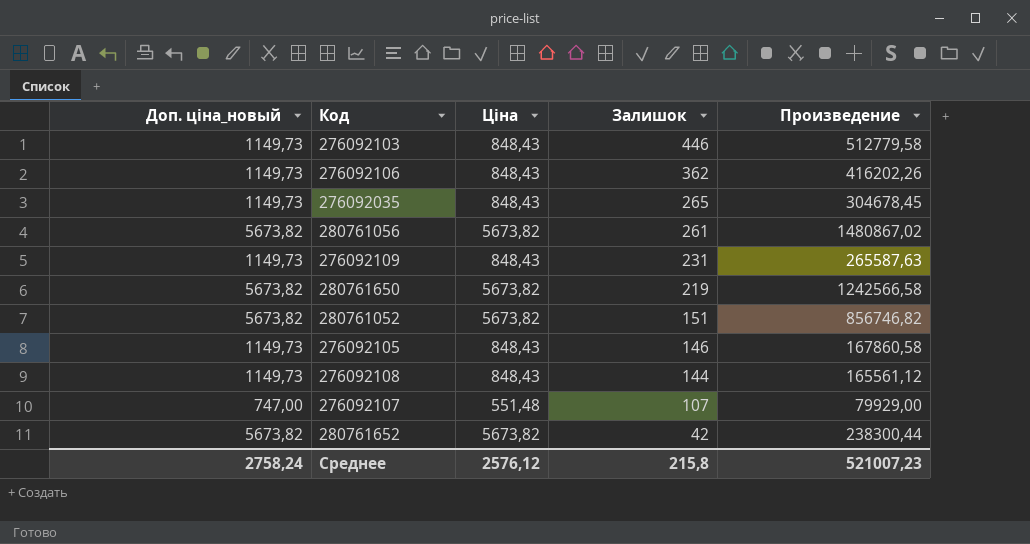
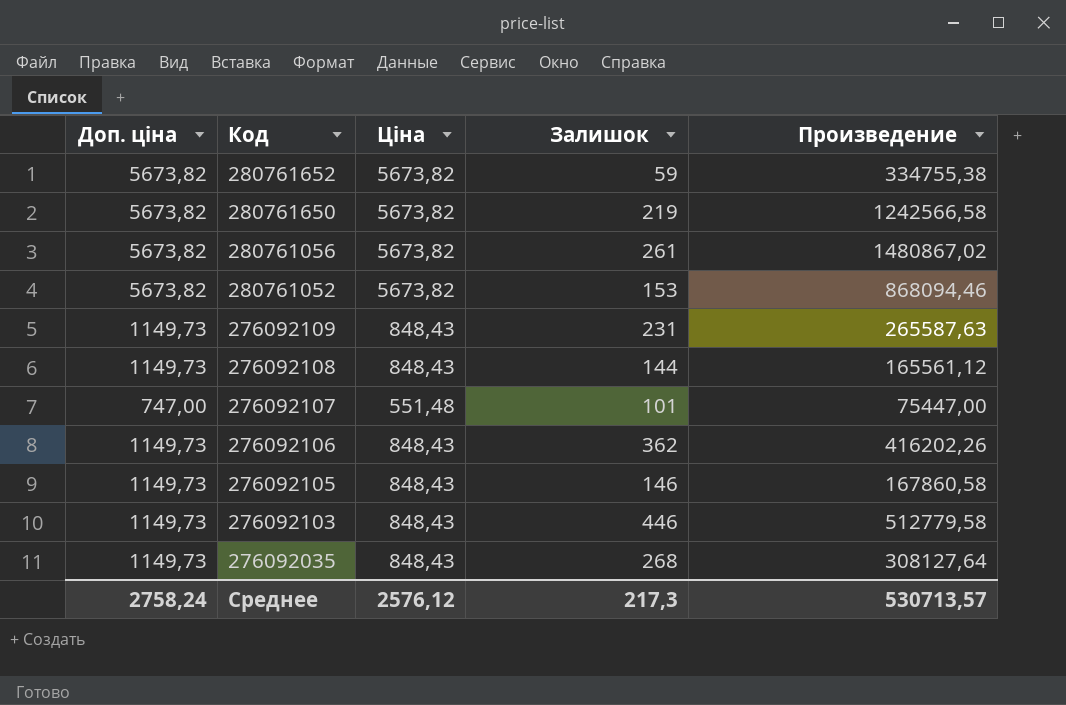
row order: Залишок descending -> Код descending
column name: Доп. ціна_новый -> Доп. ціна
280761652 | Залишок: 42 -> 59
280761652 | Произведение: 238300,44 -> 334755,38
280761052 | Залишок: 151 -> 153
280761052 | Произведение: 856746,82 -> 868094,46
276092107 | Залишок: 107 -> 101
276092107 | Произведение: 79929,00 -> 75447,00
276092035 | Залишок: 265 -> 268
276092035 | Произведение: 304678,45 -> 308127,64
Среднее | Залишок: 215,8 -> 217,3
Среднее | Произведение: 521007,23 -> 530713,57

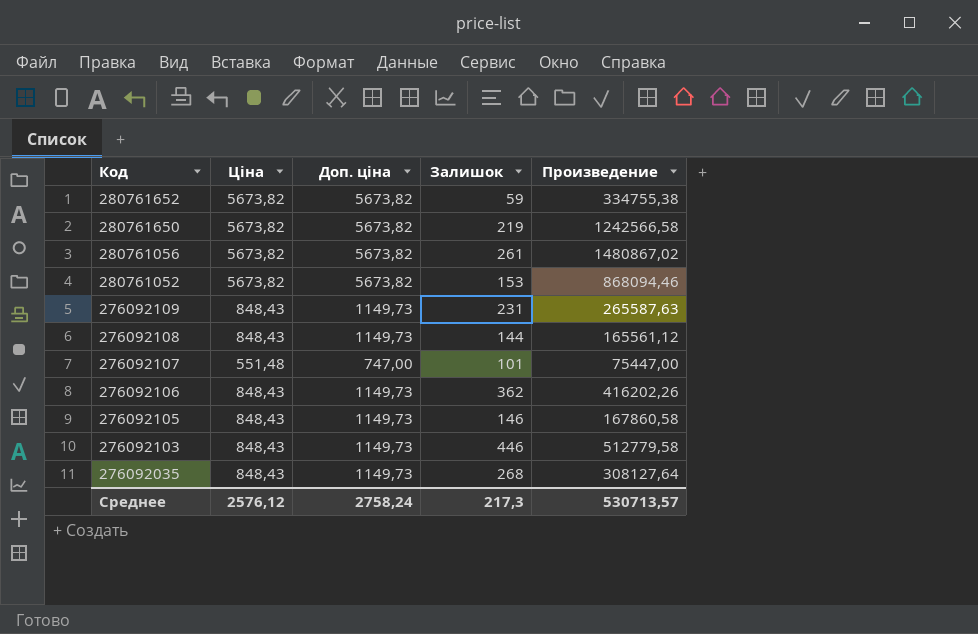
column Доп. ціна | position: 1 -> 3

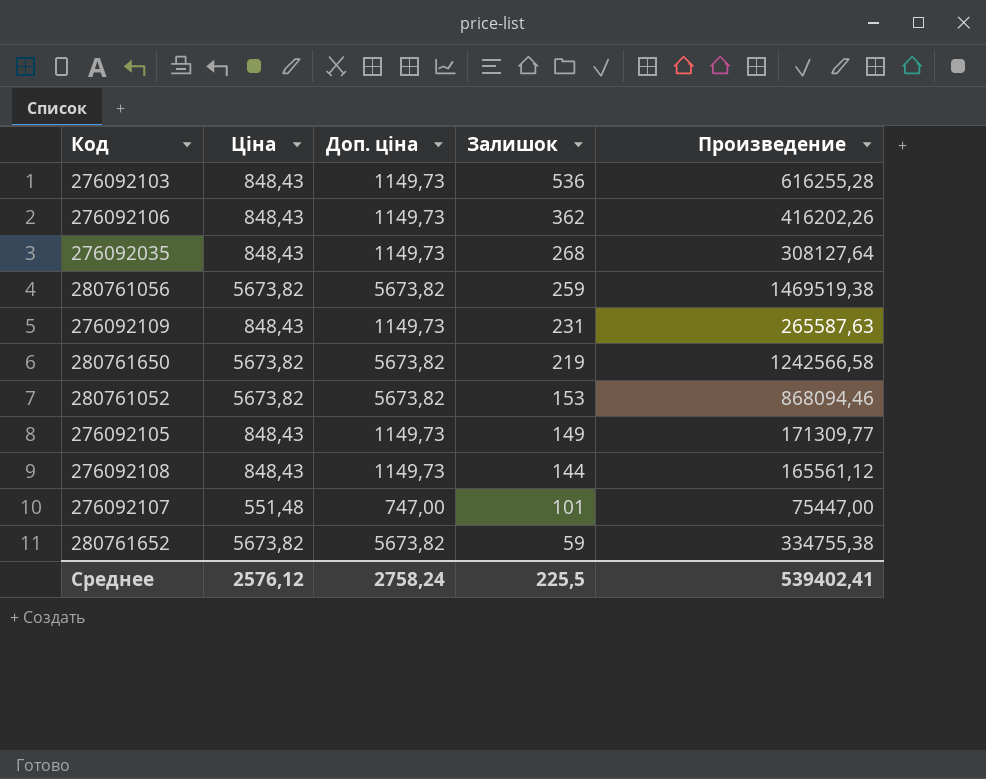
row order: Код descending -> Залишок descending
276092103 | Залишок: 446 -> 536
276092103 | Произведение: 512779,58 -> 616255,28
280761056 | Залишок: 261 -> 259
280761056 | Произведение: 1480867,02 -> 1469519,38
276092105 | Залишок: 146 -> 149
276092105 | Произведение: 167860,58 -> 171309,77
Среднее | Залишок: 217,3 -> 225,5
Среднее | Произведение: 530713,57 -> 539402,41

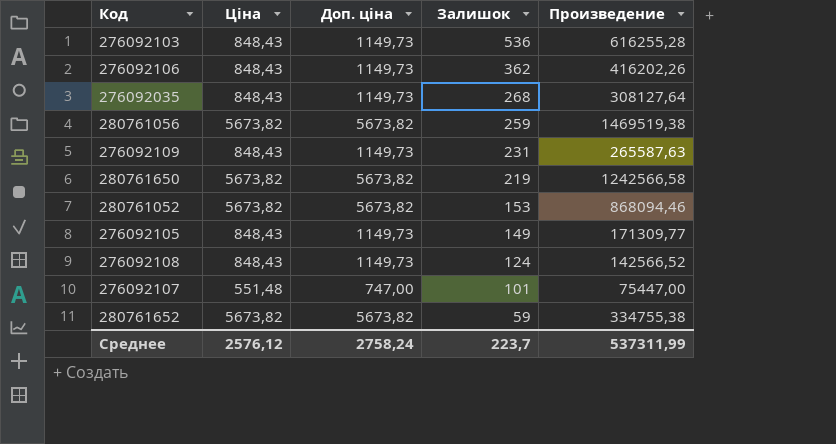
276092108 | Залишок: 144 -> 124
276092108 | Произведение: 165561,12 -> 142566,52
Среднее | Залишок: 225,5 -> 223,7
Среднее | Произведение: 539402,41 -> 537311,99

